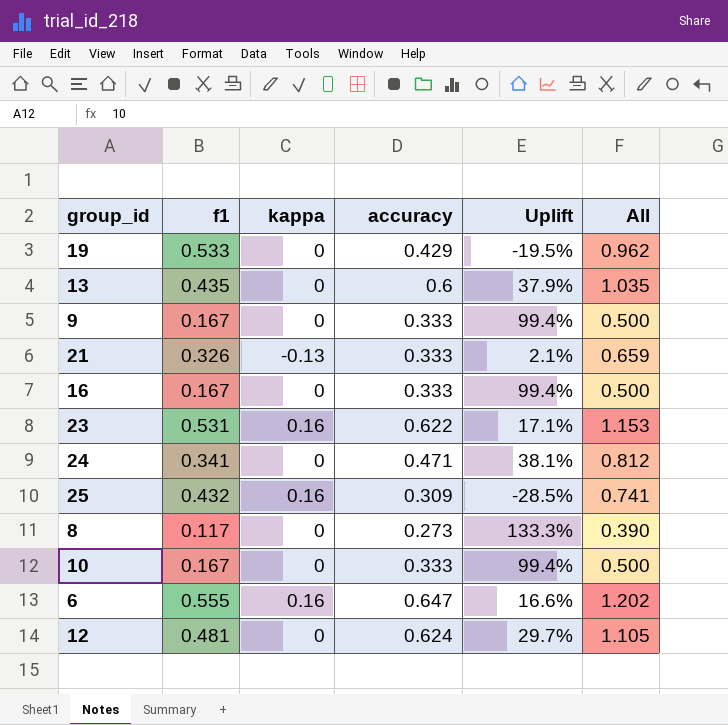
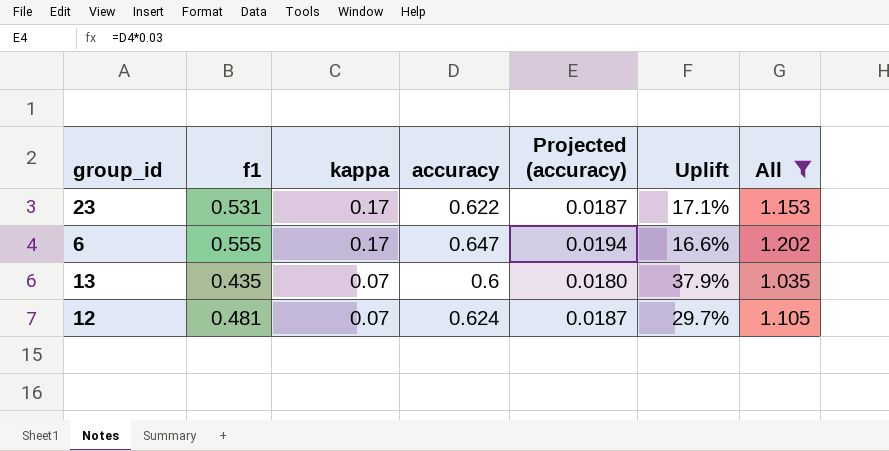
filter: none -> All >= 1.035
row order: none -> kappa descending
column Projected (accuracy) | formula: none -> [accuracy] * 0.03
23 | kappa: 0.16 -> 0.17
6 | kappa: 0.16 -> 0.17
13 | kappa: 0 -> 0.07
12 | kappa: 0 -> 0.07

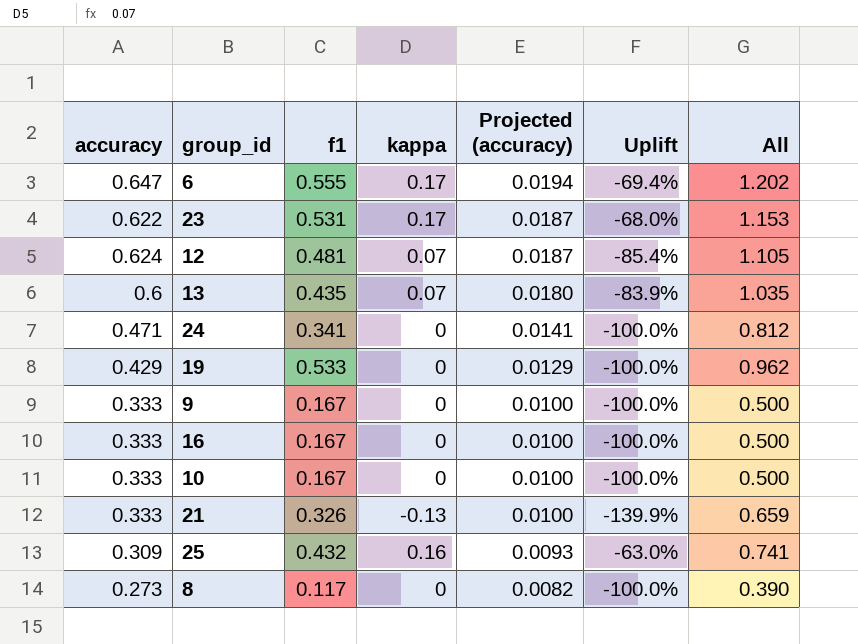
filter: All >= 1.035 -> none
row order: kappa descending -> Projected (accuracy) descending
column accuracy | position: 4 -> 1
column Uplift | formula: ([accuracy] - [f1]) / [f1] -> ([kappa] - [f1]) / [f1]

